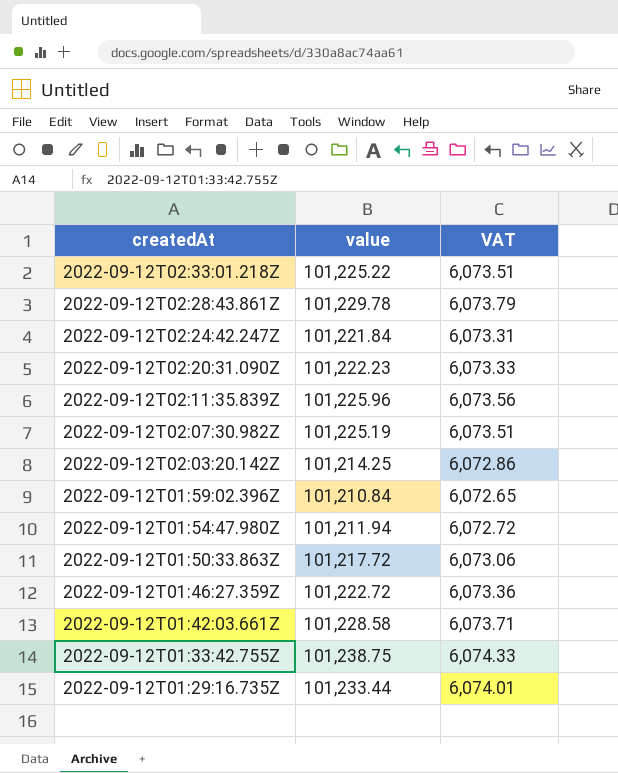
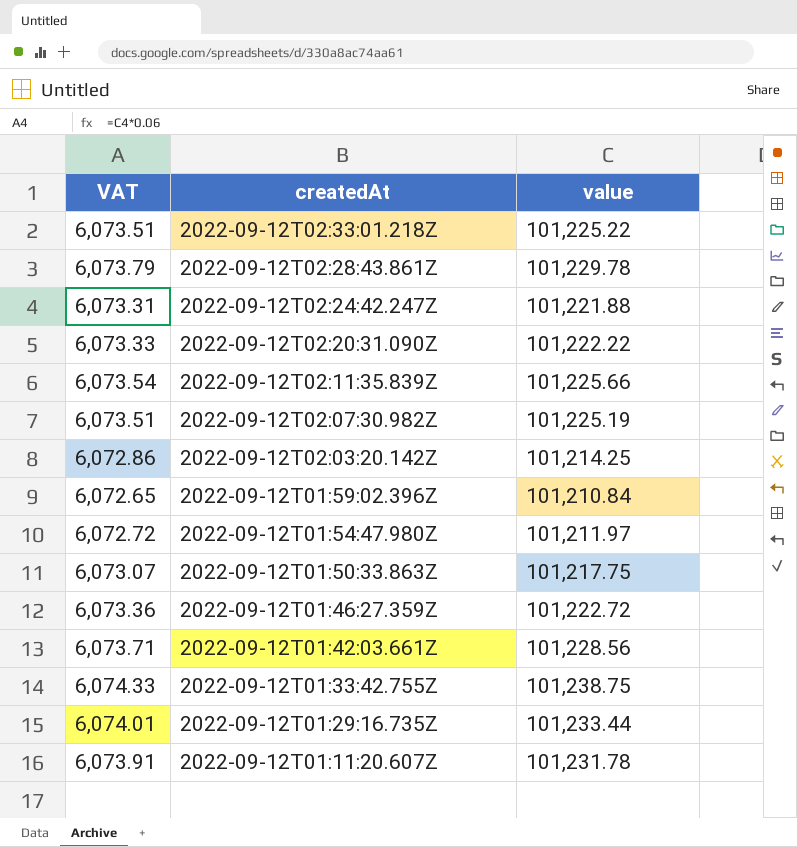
column VAT | position: 3 -> 1
2022-09-12T02:24:42.247Z | value: 101,221.84 -> 101,221.88
2022-09-12T02:20:31.090Z | value: 101,222.23 -> 101,222.22
2022-09-12T02:11:35.839Z | VAT: 6,073.56 -> 6,073.54
2022-09-12T02:11:35.839Z | value: 101,225.96 -> 101,225.66
2022-09-12T01:54:47.980Z | value: 101,211.94 -> 101,211.97
2022-09-12T01:50:33.863Z | VAT: 6,073.06 -> 6,073.07
2022-09-12T01:50:33.863Z | value: 101,217.72 -> 101,217.75
2022-09-12T01:42:03.661Z | value: 101,228.58 -> 101,228.56
row 2022-09-12T01:11:20.607Z: none -> 6,073.91 | 101,231.78

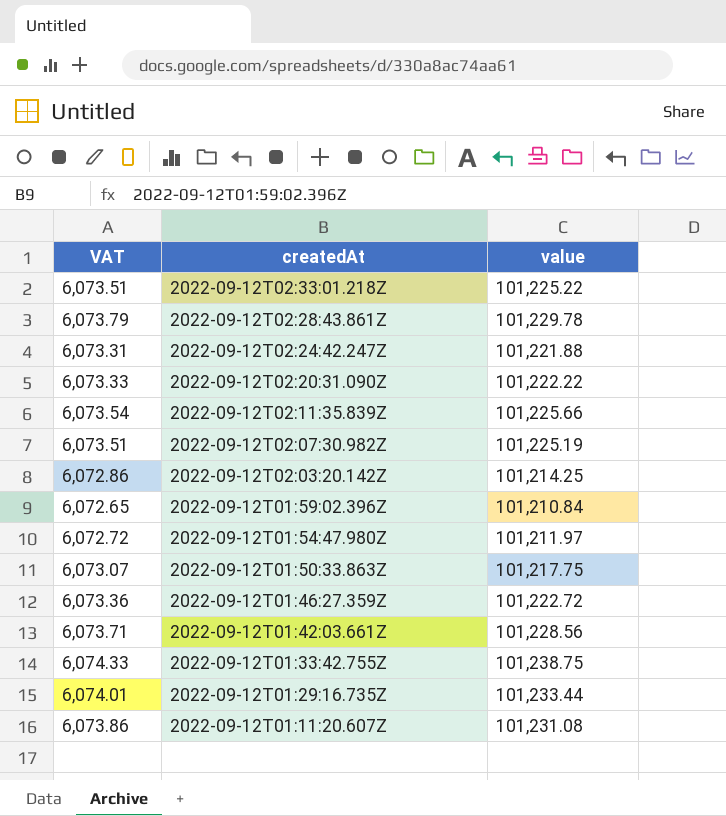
2022-09-12T01:11:20.607Z | VAT: 6,073.91 -> 6,073.86
2022-09-12T01:11:20.607Z | value: 101,231.78 -> 101,231.08

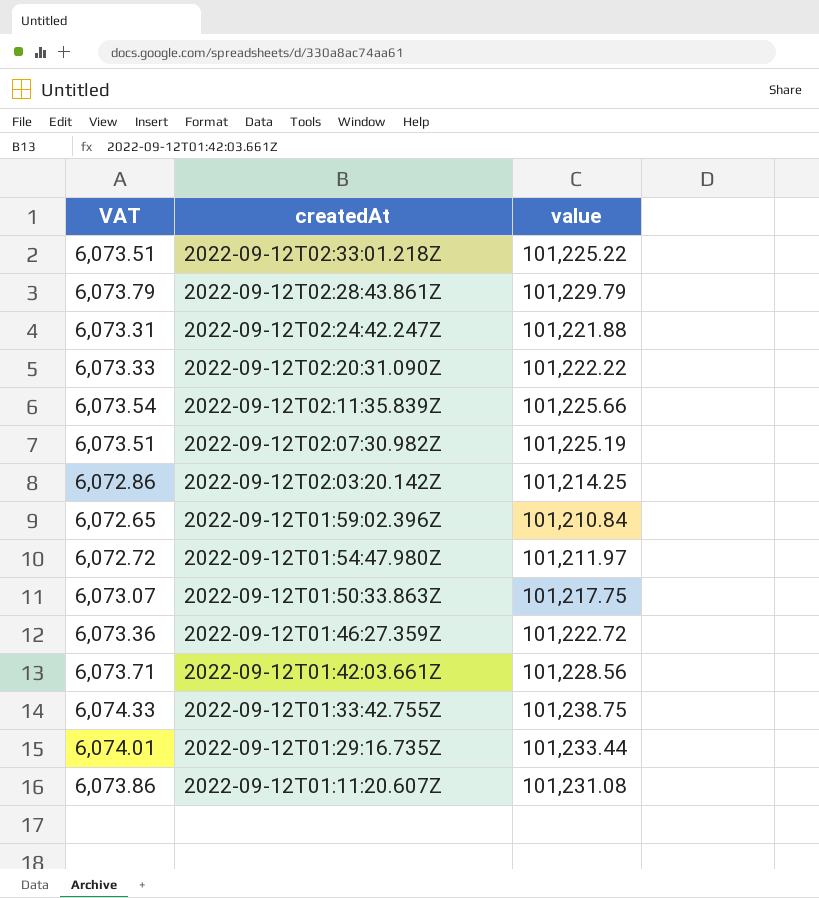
2022-09-12T02:28:43.861Z | value: 101,229.78 -> 101,229.79

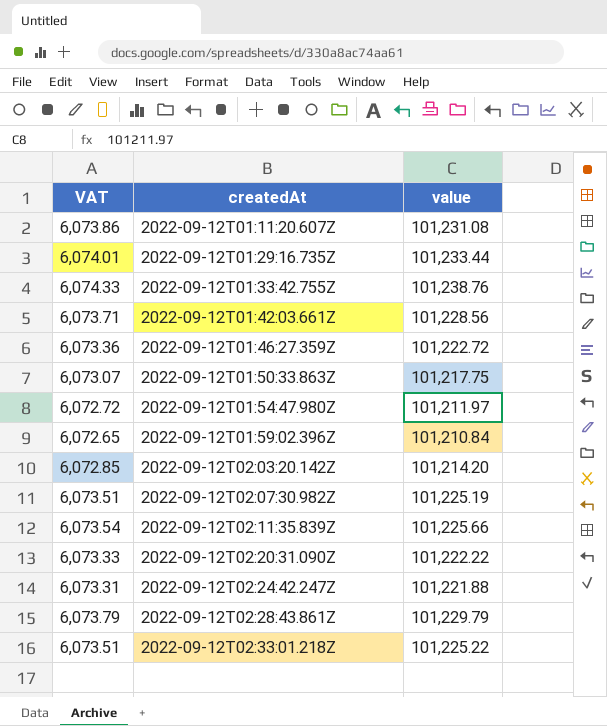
row order: createdAt descending -> createdAt ascending
2022-09-12T01:33:42.755Z | value: 101,238.75 -> 101,238.76
2022-09-12T02:03:20.142Z | VAT: 6,072.86 -> 6,072.85
2022-09-12T02:03:20.142Z | value: 101,214.25 -> 101,214.20

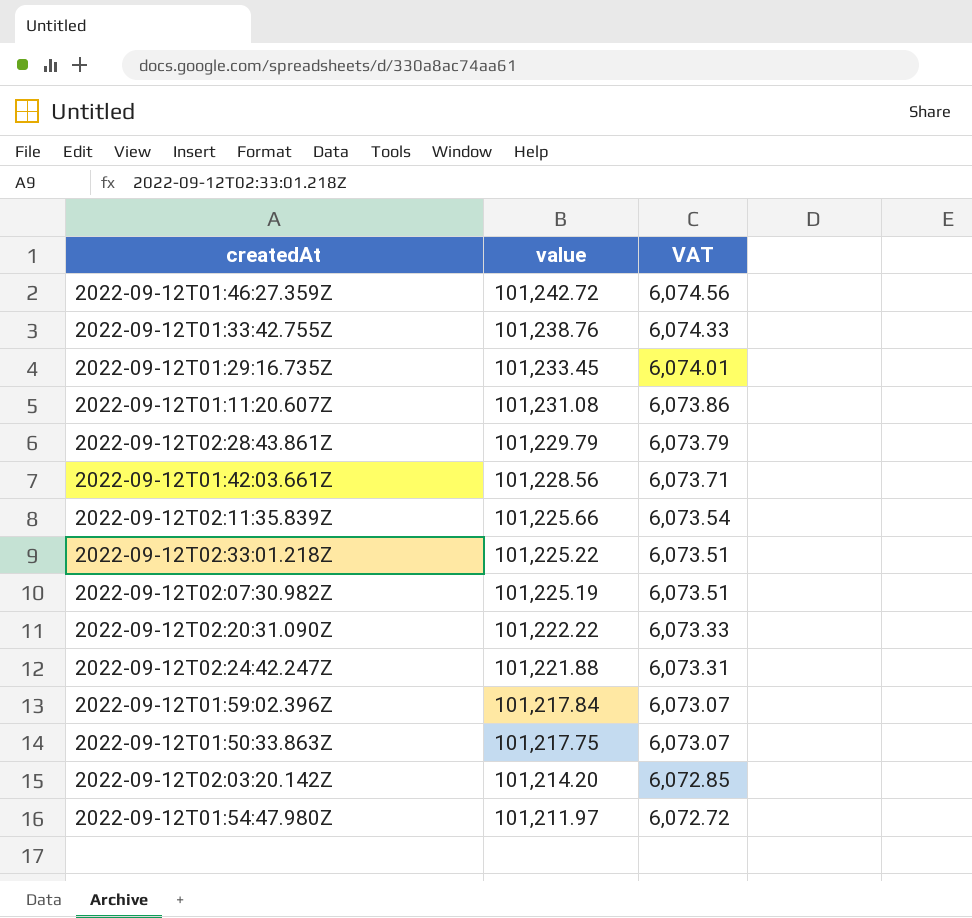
row order: createdAt ascending -> value descending
column VAT | position: 1 -> 3
2022-09-12T01:46:27.359Z | value: 101,222.72 -> 101,242.72
2022-09-12T01:46:27.359Z | VAT: 6,073.36 -> 6,074.56
2022-09-12T01:29:16.735Z | value: 101,233.44 -> 101,233.45
2022-09-12T01:59:02.396Z | value: 101,210.84 -> 101,217.84
2022-09-12T01:59:02.396Z | VAT: 6,072.65 -> 6,073.07

